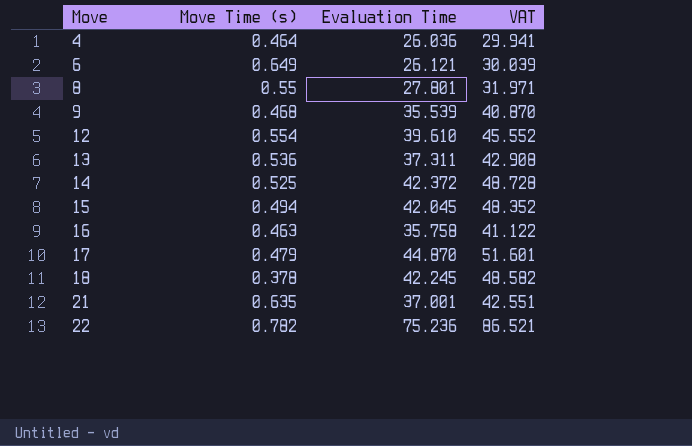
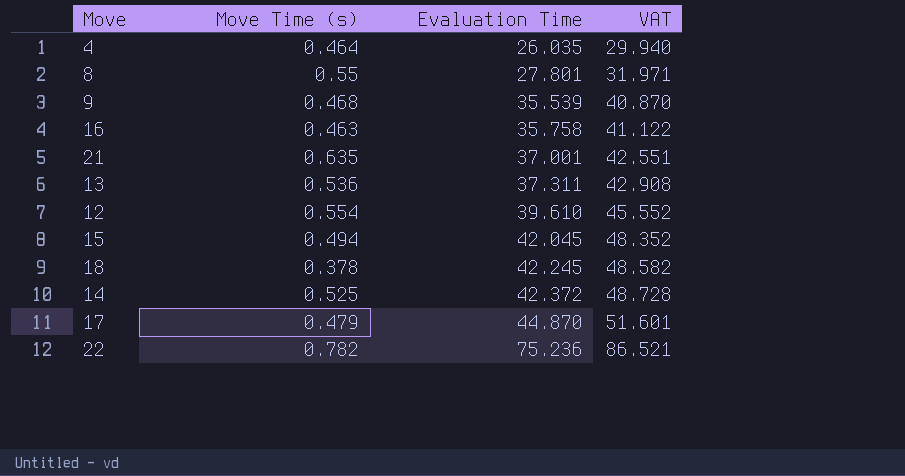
row order: Move ascending -> Evaluation Time ascending
row 6: 0.649 | 26.121 | 30.039 -> none
4 | Evaluation Time: 26.036 -> 26.035
4 | VAT: 29.941 -> 29.940

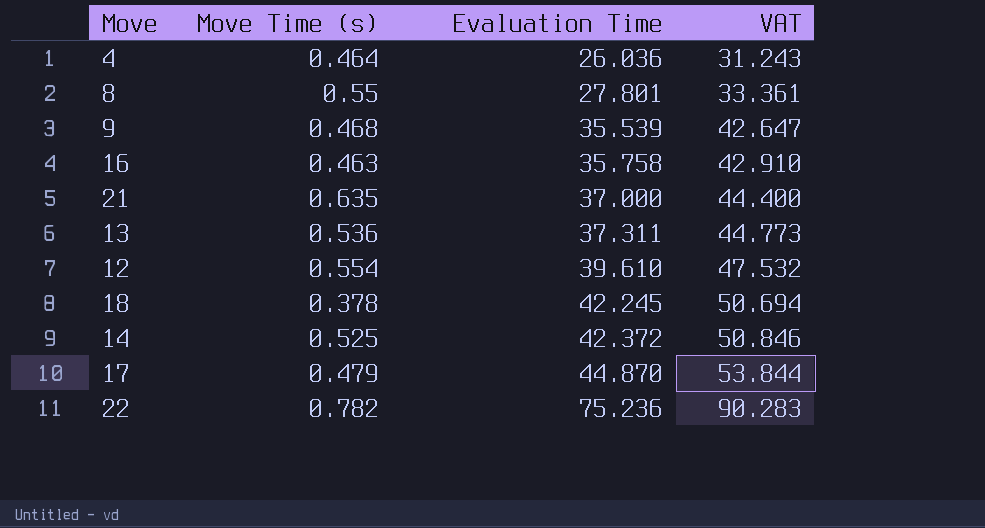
column VAT | formula: [Evaluation Time] * 1.15 -> [Evaluation Time] * 1.2
row 15: 0.494 | 42.045 | 48.352 -> none
4 | Evaluation Time: 26.035 -> 26.036
21 | Evaluation Time: 37.001 -> 37.000

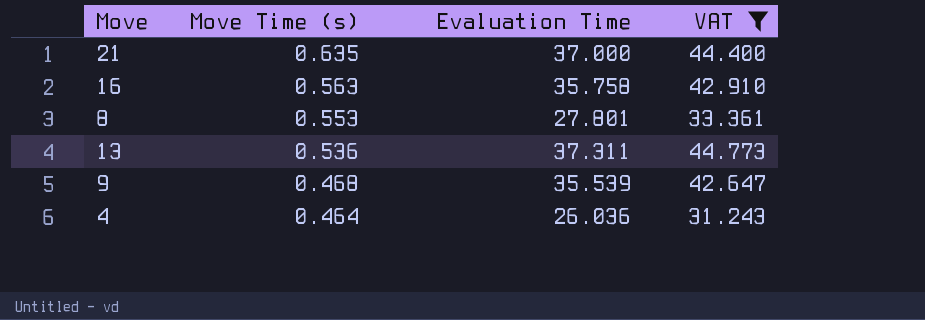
filter: none -> VAT <= 44.773
row order: Evaluation Time ascending -> Move Time (s) descending
16 | Move Time (s): 0.463 -> 0.563
8 | Move Time (s): 0.55 -> 0.553

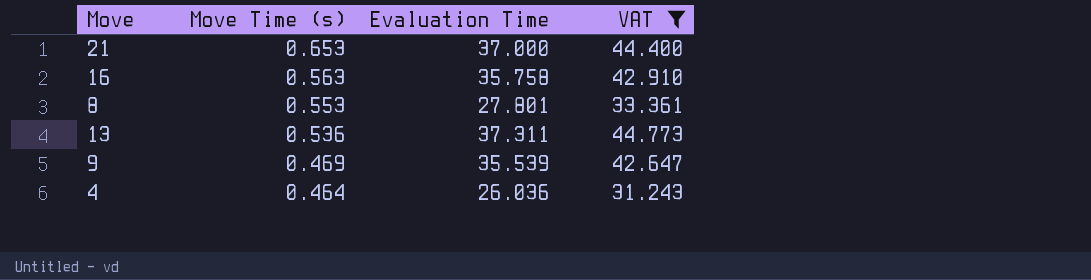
21 | Move Time (s): 0.635 -> 0.653
9 | Move Time (s): 0.468 -> 0.469

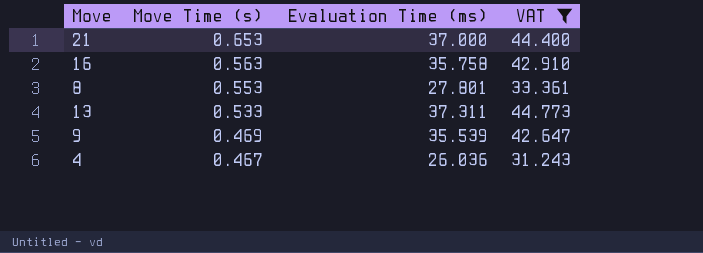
column name: Evaluation Time -> Evaluation Time (ms)
13 | Move Time (s): 0.536 -> 0.533
4 | Move Time (s): 0.464 -> 0.467

